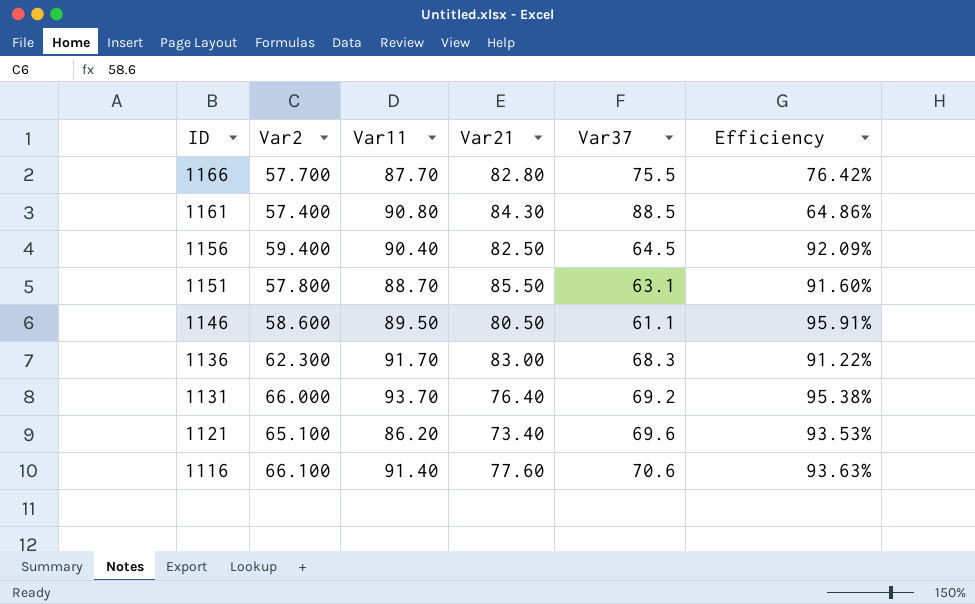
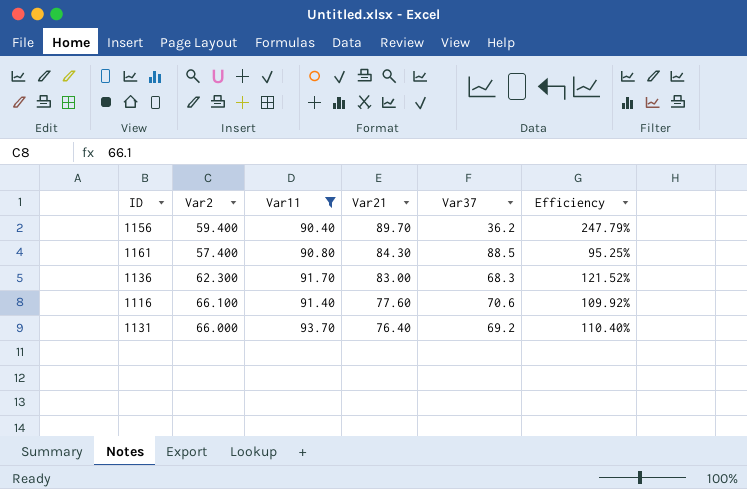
filter: none -> Var11 >= 90.40
row order: ID descending -> Var21 descending
column Efficiency | formula: [Var2] / [Var37] -> [Var21] / [Var37]
1156 | Var21: 82.50 -> 89.70
1156 | Var37: 64.5 -> 36.2

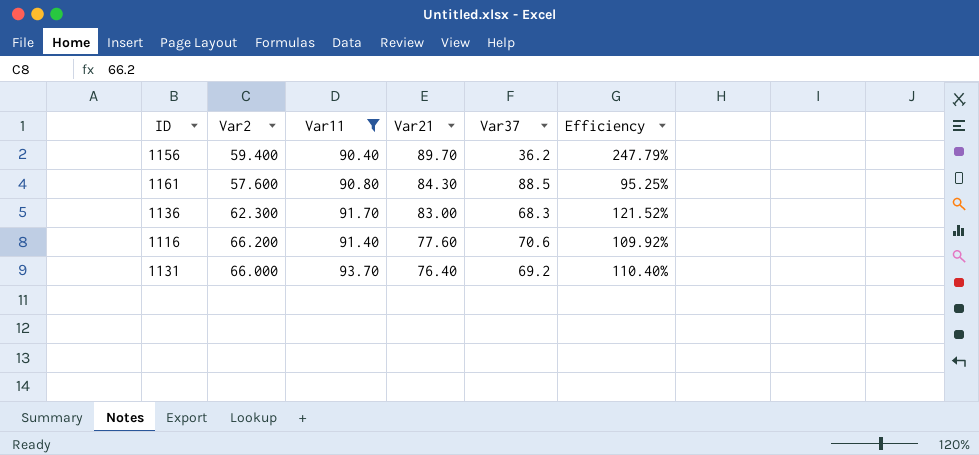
1161 | Var2: 57.400 -> 57.600
1116 | Var2: 66.100 -> 66.200

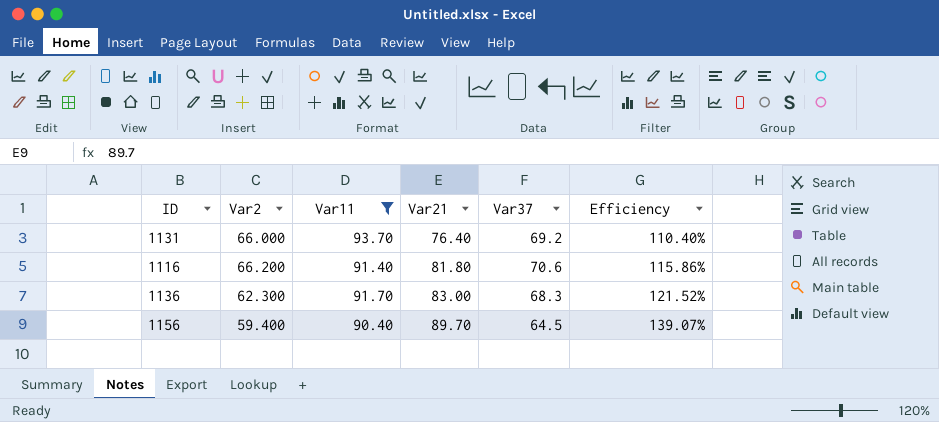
row order: Var21 descending -> Var21 ascending
row 1161: 57.600 | 90.80 | 84.30 | 88.5 | 95.25% -> none
1116 | Var21: 77.60 -> 81.80
1116 | Efficiency: 109.92% -> 115.86%
1156 | Var37: 36.2 -> 64.5
1156 | Efficiency: 247.79% -> 139.07%

